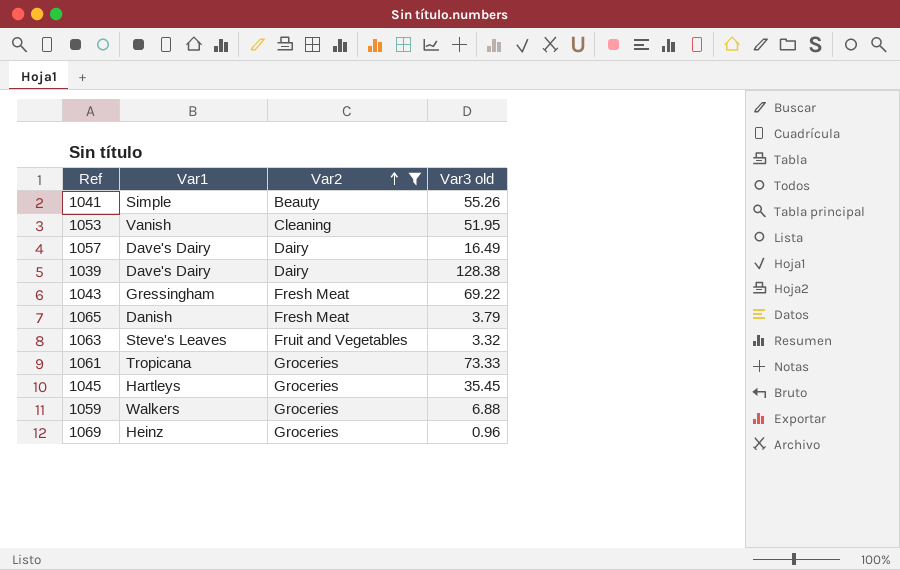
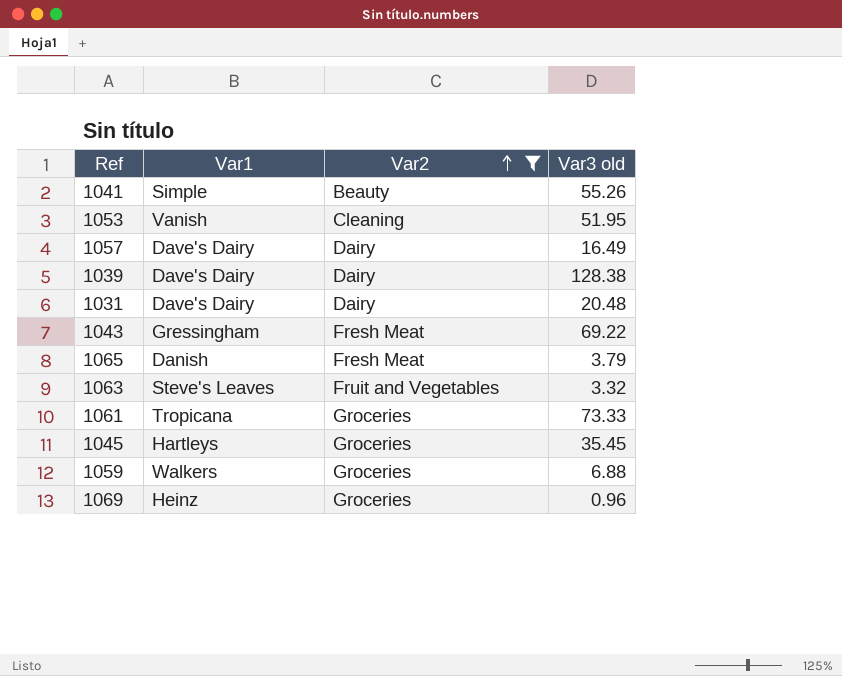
row 1031: none -> Dave's Dairy | Dairy | 20.48

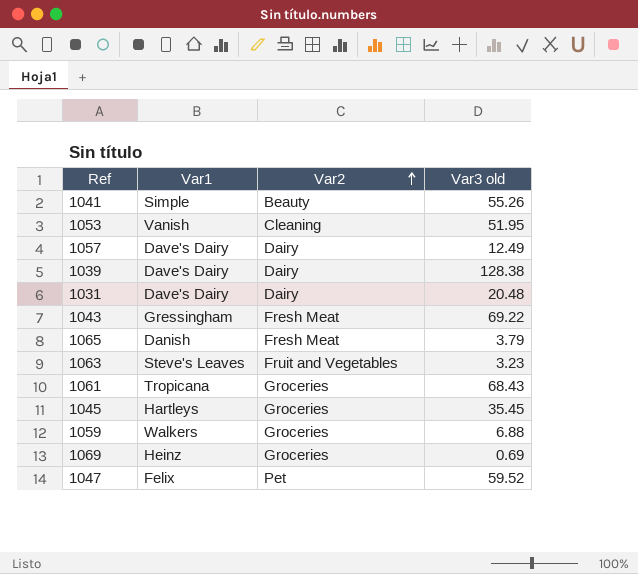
filter: Var2 != Pet -> none
1057 | Var3 old: 16.49 -> 12.49
1063 | Var3 old: 3.32 -> 3.23
1061 | Var3 old: 73.33 -> 68.43
1069 | Var3 old: 0.96 -> 0.69

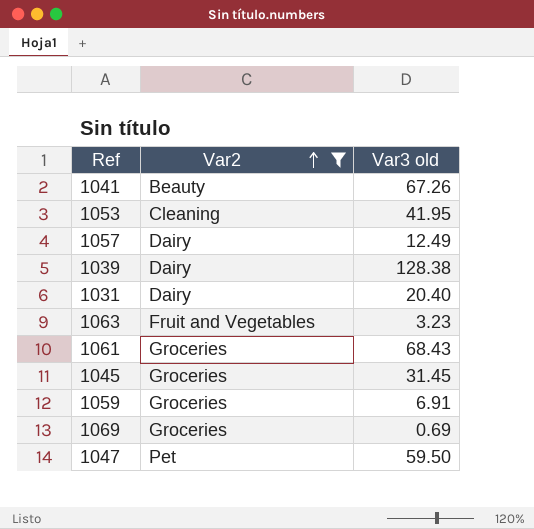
filter: none -> Var2 != Fresh Meat
column Var1 | position: 2 -> none
1041 | Var3 old: 55.26 -> 67.26
1053 | Var3 old: 51.95 -> 41.95
1031 | Var3 old: 20.48 -> 20.40
1045 | Var3 old: 35.45 -> 31.45
1059 | Var3 old: 6.88 -> 6.91
1047 | Var3 old: 59.52 -> 59.50

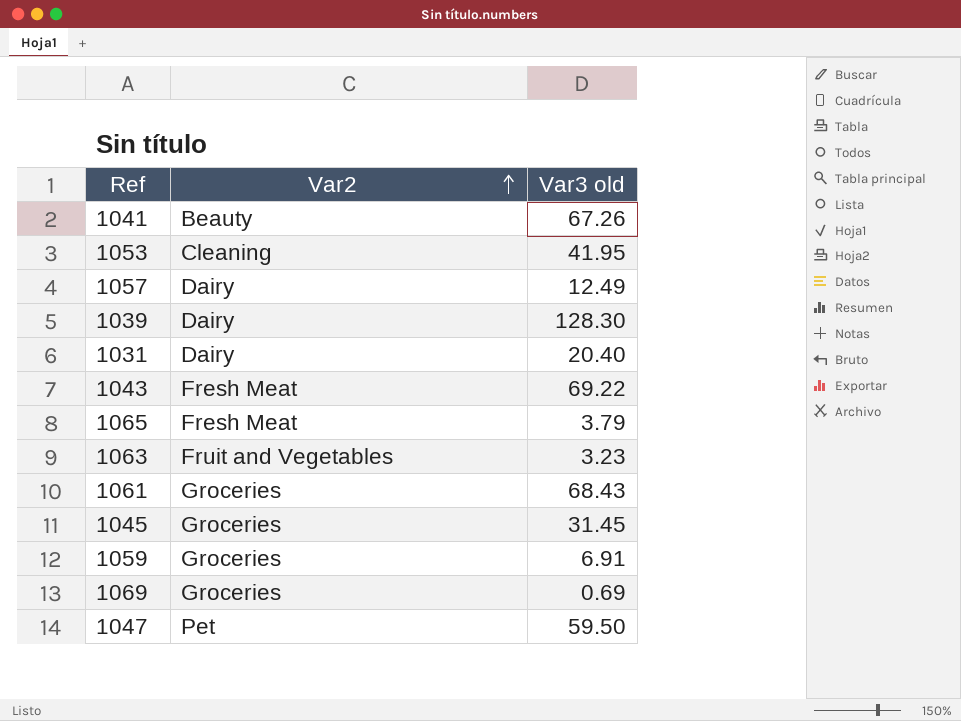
filter: Var2 != Fresh Meat -> none
1039 | Var3 old: 128.38 -> 128.30

